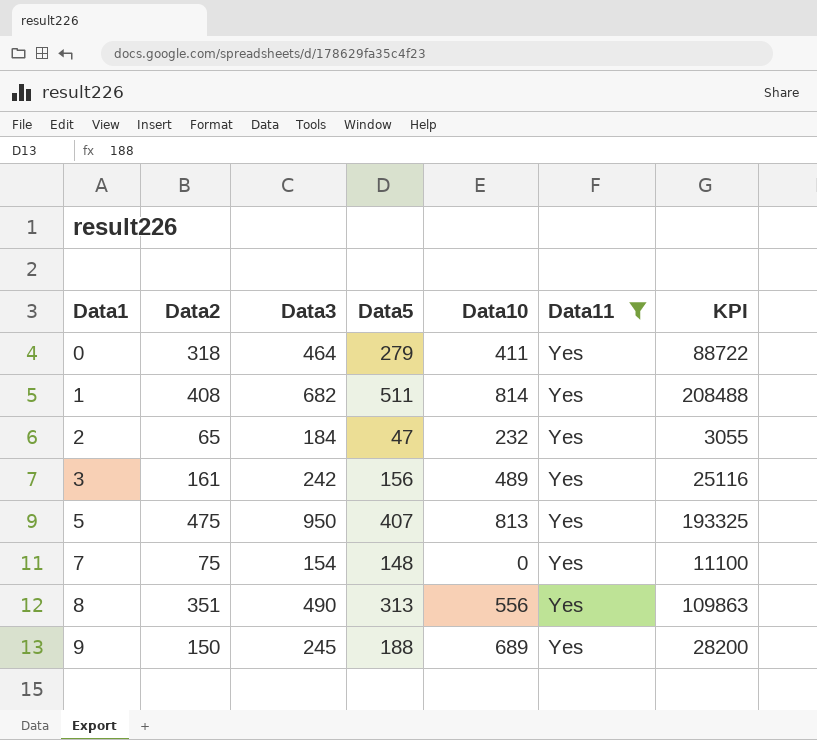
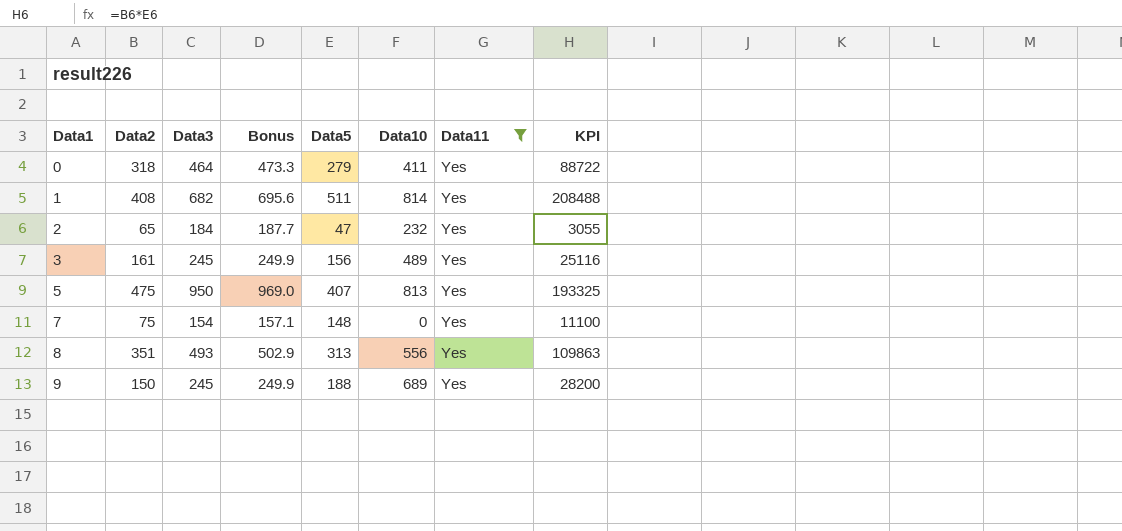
column Bonus | formula: none -> [Data3] * 1.02
3 | Data3: 242 -> 245
8 | Data3: 490 -> 493

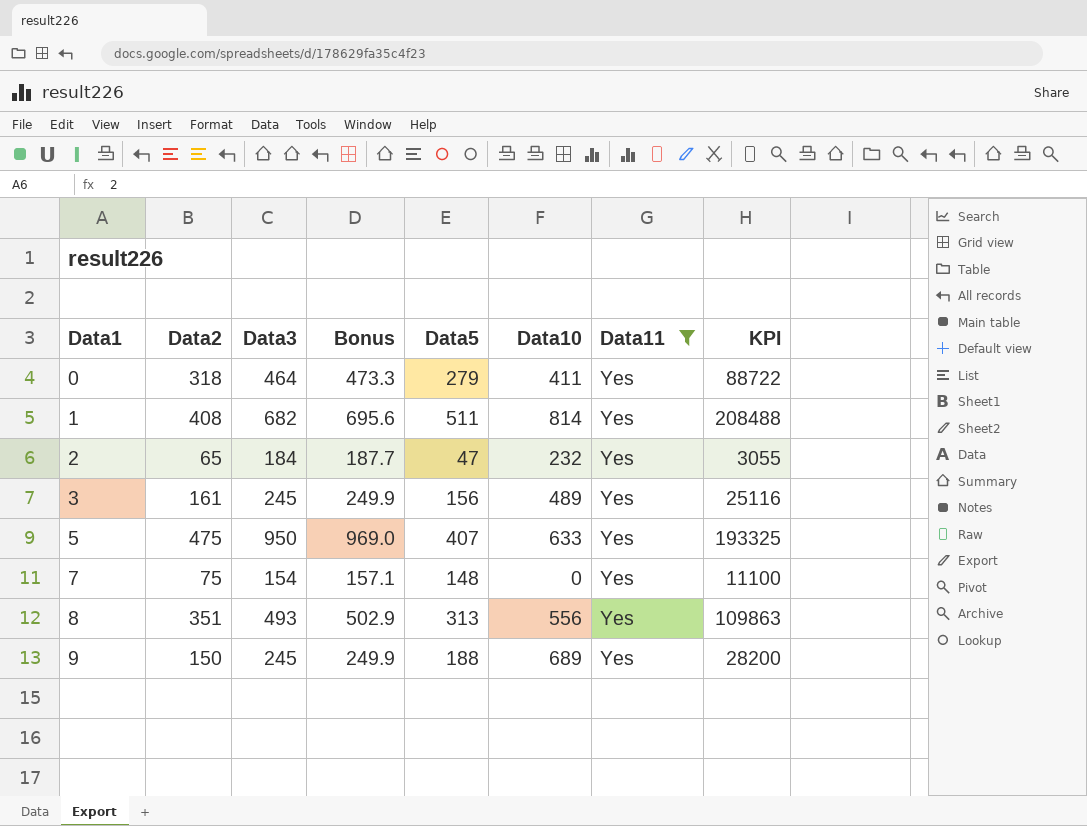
5 | Data10: 813 -> 633

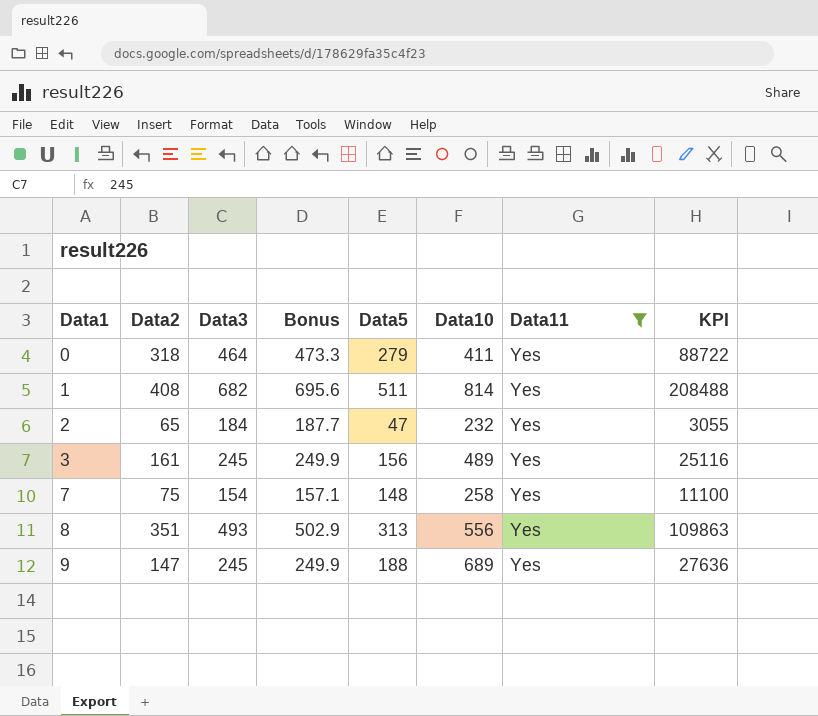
row 5: 475 | 950 | 969.0 | 407 | 633 | Yes | 193325 -> none
7 | Data10: 0 -> 258
9 | Data2: 150 -> 147
9 | KPI: 28200 -> 27636

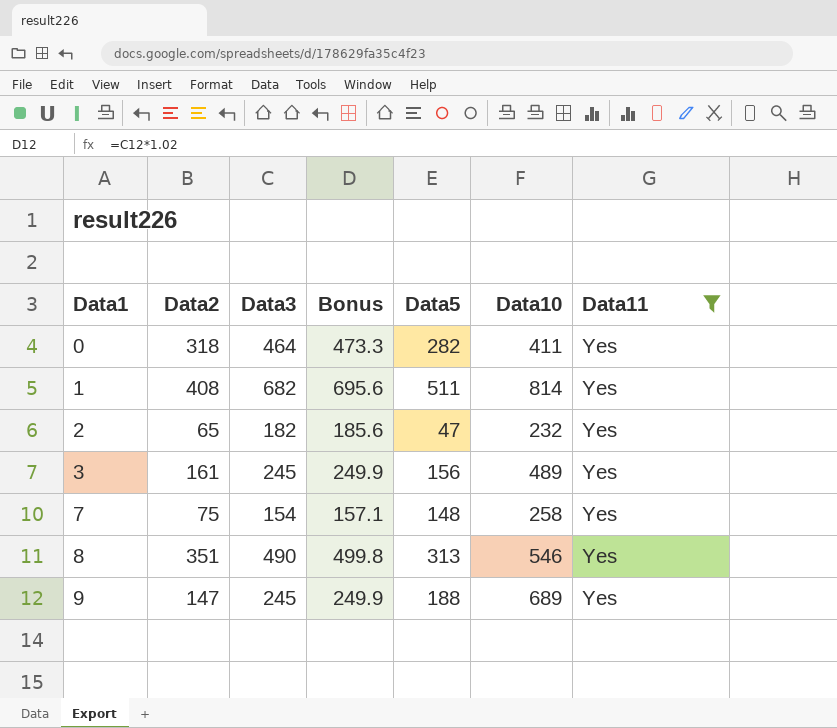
column KPI | formula: [Data2] * [Data5] -> none
0 | Data5: 279 -> 282
2 | Data3: 184 -> 182
2 | Bonus: 187.7 -> 185.6
8 | Data3: 493 -> 490
8 | Bonus: 502.9 -> 499.8
8 | Data10: 556 -> 546

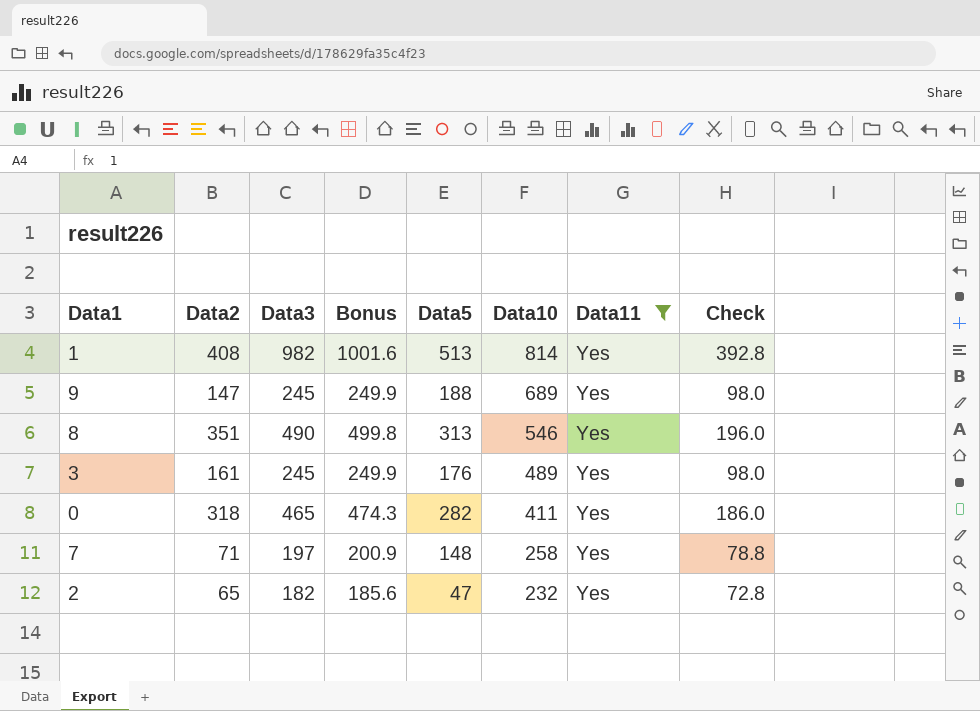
row order: Data1 ascending -> Data10 descending
column Check | formula: none -> [Data3] * 0.4
1 | Data3: 682 -> 982
1 | Bonus: 695.6 -> 1001.6
1 | Data5: 511 -> 513
3 | Data5: 156 -> 176
0 | Data3: 464 -> 465
0 | Bonus: 473.3 -> 474.3
7 | Data2: 75 -> 71
7 | Data3: 154 -> 197
7 | Bonus: 157.1 -> 200.9

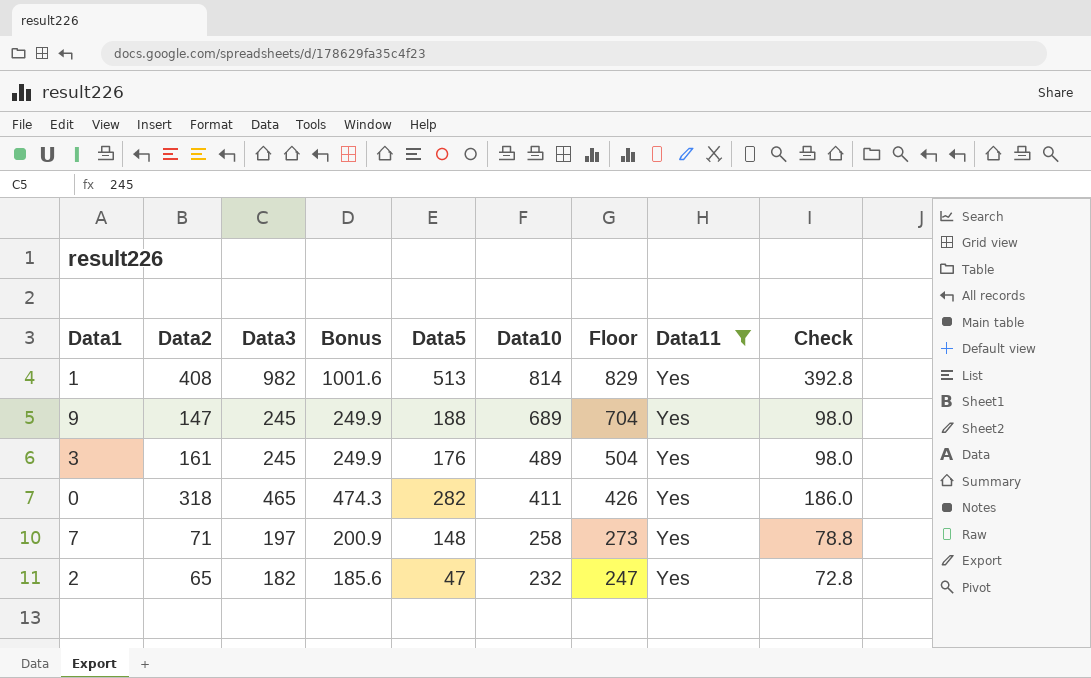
column Floor | formula: none -> [Data10] + 15
row 8: 351 | 490 | 499.8 | 313 | 546 | Yes | 196.0 -> none

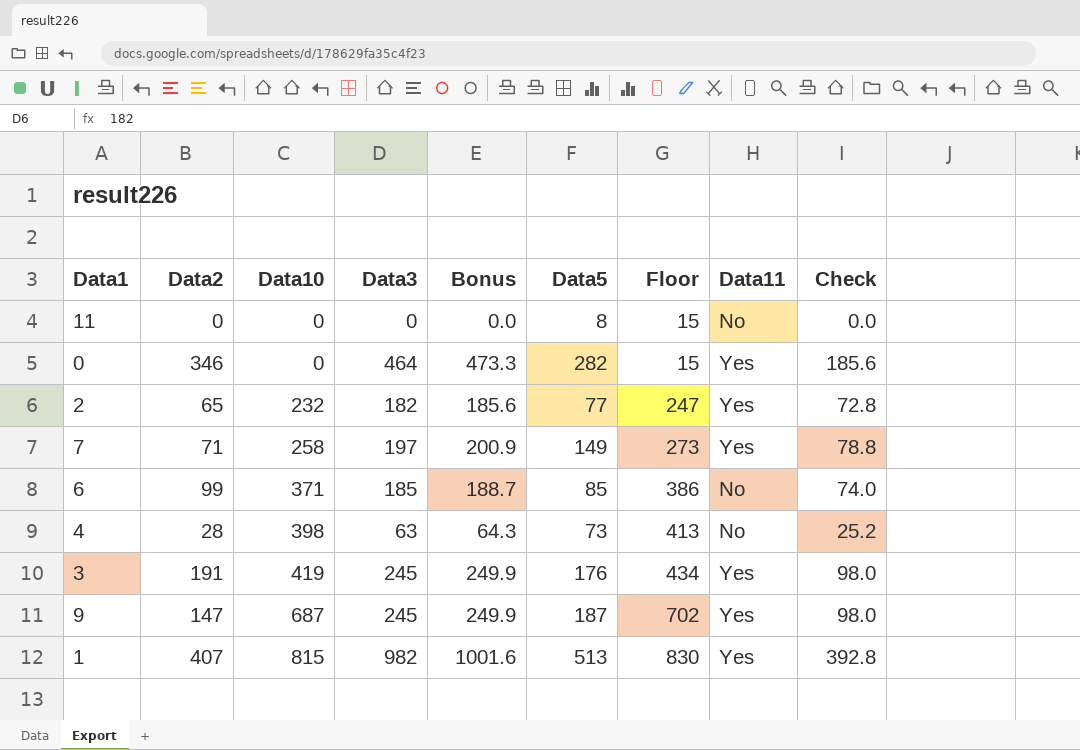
filter: Data11 = Yes -> none
row order: Data10 descending -> Data10 ascending
column Data10 | position: 6 -> 3
0 | Data2: 318 -> 346
0 | Data10: 411 -> 0
0 | Data3: 465 -> 464
0 | Bonus: 474.3 -> 473.3
0 | Floor: 426 -> 15
0 | Check: 186.0 -> 185.6
2 | Data5: 47 -> 77
7 | Data5: 148 -> 149
3 | Data2: 161 -> 191
3 | Data10: 489 -> 419
3 | Floor: 504 -> 434
9 | Data10: 689 -> 687
9 | Data5: 188 -> 187
9 | Floor: 704 -> 702
1 | Data2: 408 -> 407
1 | Data10: 814 -> 815
1 | Floor: 829 -> 830

